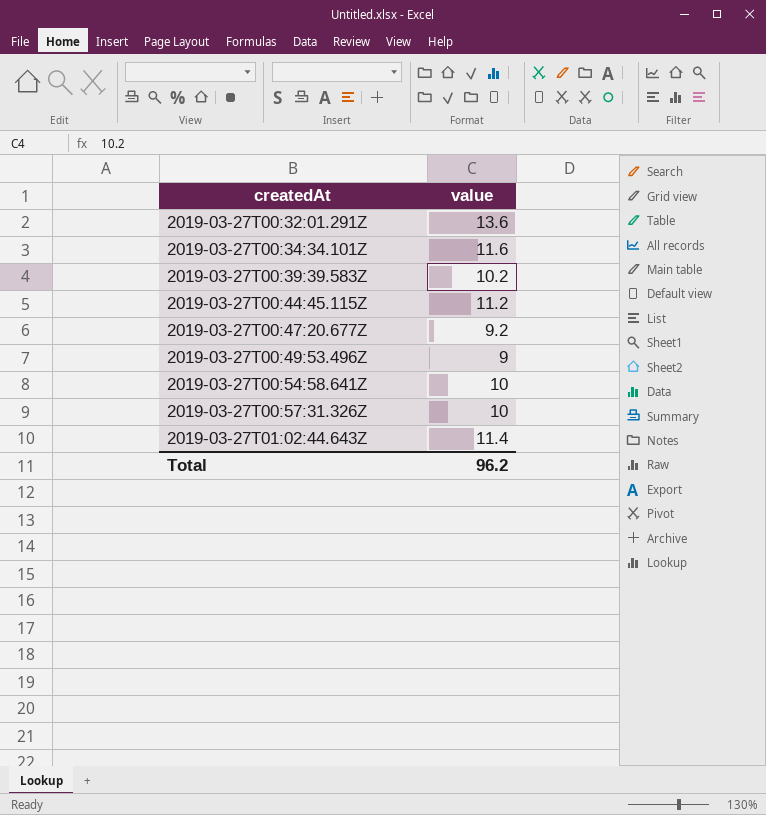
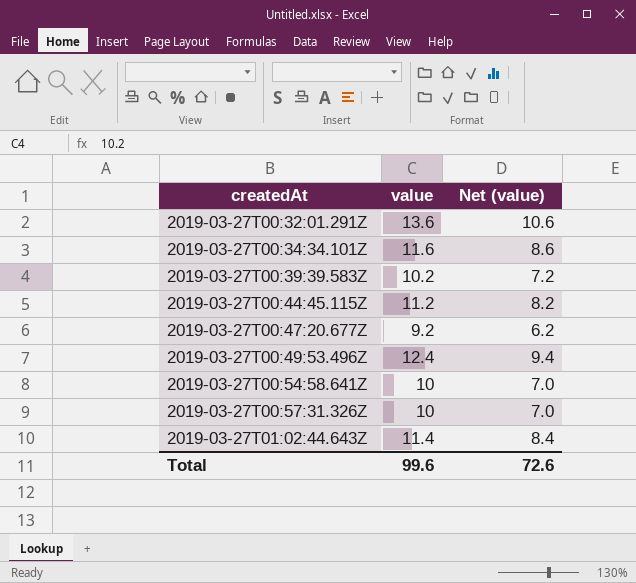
column Net (value) | formula: none -> [value] - 3
2019-03-27T00:49:53.496Z | value: 9 -> 12.4
Total | value: 96.2 -> 99.6

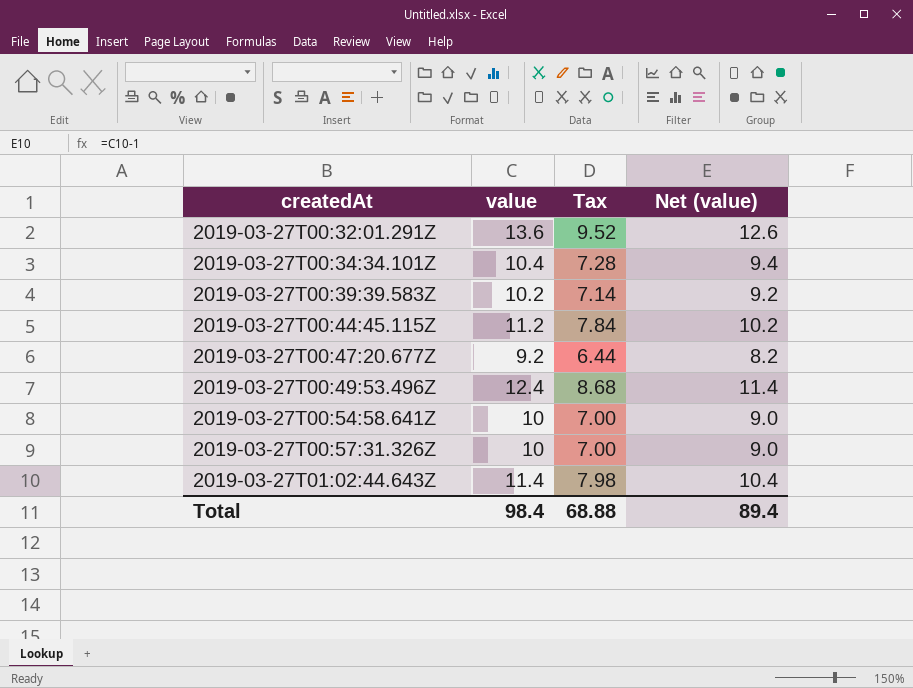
column Tax | formula: none -> [value] * 0.7
column Net (value) | formula: [value] - 3 -> [value] - 1
2019-03-27T00:34:34.101Z | value: 11.6 -> 10.4
Total | value: 99.6 -> 98.4
Total | Net (value): 72.6 -> 89.4

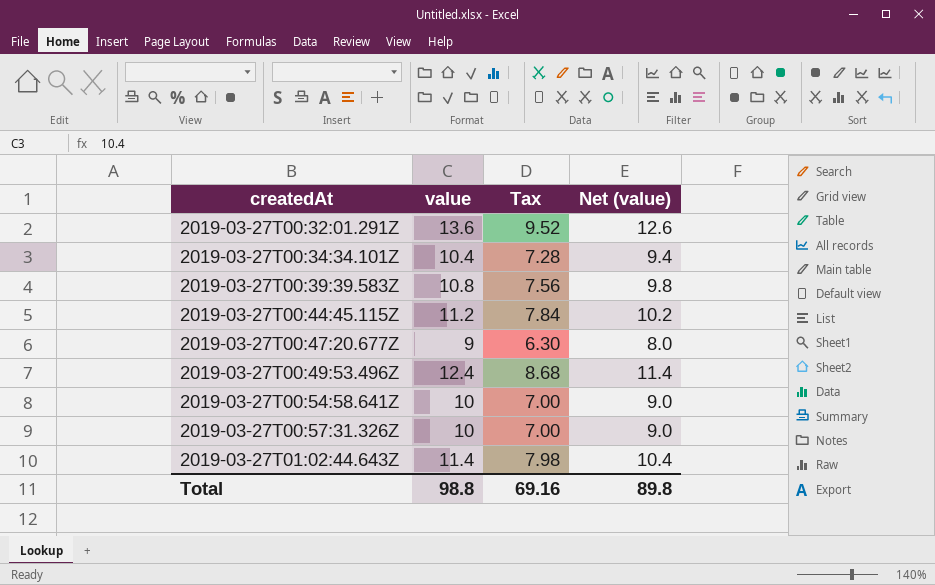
2019-03-27T00:39:39.583Z | value: 10.2 -> 10.8
2019-03-27T00:39:39.583Z | Tax: 7.14 -> 7.56
2019-03-27T00:39:39.583Z | Net (value): 9.2 -> 9.8
2019-03-27T00:47:20.677Z | value: 9.2 -> 9
2019-03-27T00:47:20.677Z | Tax: 6.44 -> 6.30
2019-03-27T00:47:20.677Z | Net (value): 8.2 -> 8.0
Total | value: 98.4 -> 98.8
Total | Tax: 68.88 -> 69.16
Total | Net (value): 89.4 -> 89.8

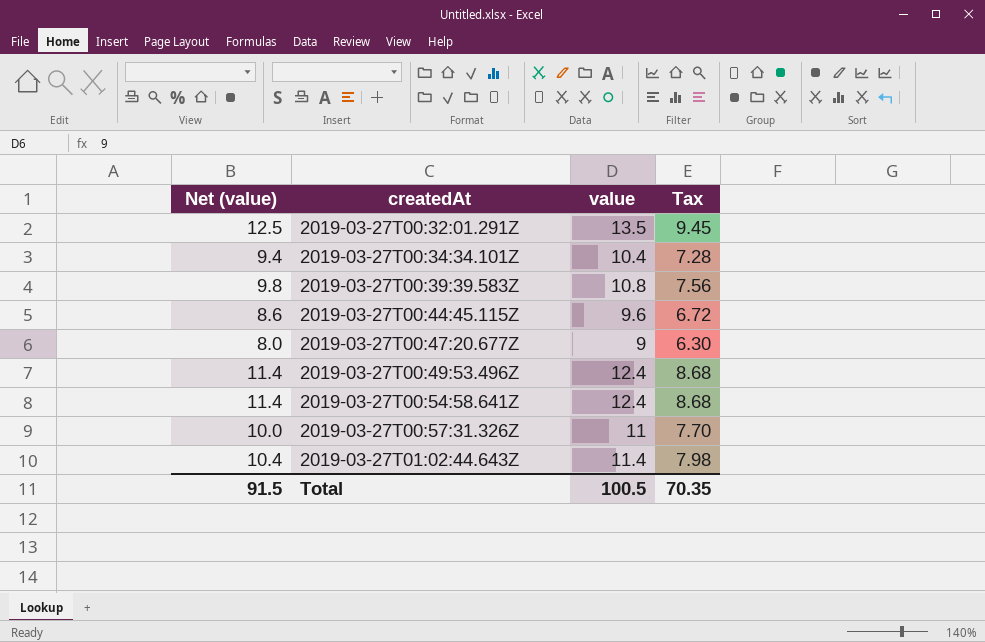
column Net (value) | position: 4 -> 1
2019-03-27T00:32:01.291Z | Net (value): 12.6 -> 12.5
2019-03-27T00:32:01.291Z | value: 13.6 -> 13.5
2019-03-27T00:32:01.291Z | Tax: 9.52 -> 9.45
2019-03-27T00:44:45.115Z | Net (value): 10.2 -> 8.6
2019-03-27T00:44:45.115Z | value: 11.2 -> 9.6
2019-03-27T00:44:45.115Z | Tax: 7.84 -> 6.72
2019-03-27T00:54:58.641Z | Net (value): 9.0 -> 11.4
2019-03-27T00:54:58.641Z | value: 10 -> 12.4
2019-03-27T00:54:58.641Z | Tax: 7.00 -> 8.68
2019-03-27T00:57:31.326Z | Net (value): 9.0 -> 10.0
2019-03-27T00:57:31.326Z | value: 10 -> 11
2019-03-27T00:57:31.326Z | Tax: 7.00 -> 7.70
Total | Net (value): 89.8 -> 91.5
Total | value: 98.8 -> 100.5
Total | Tax: 69.16 -> 70.35

